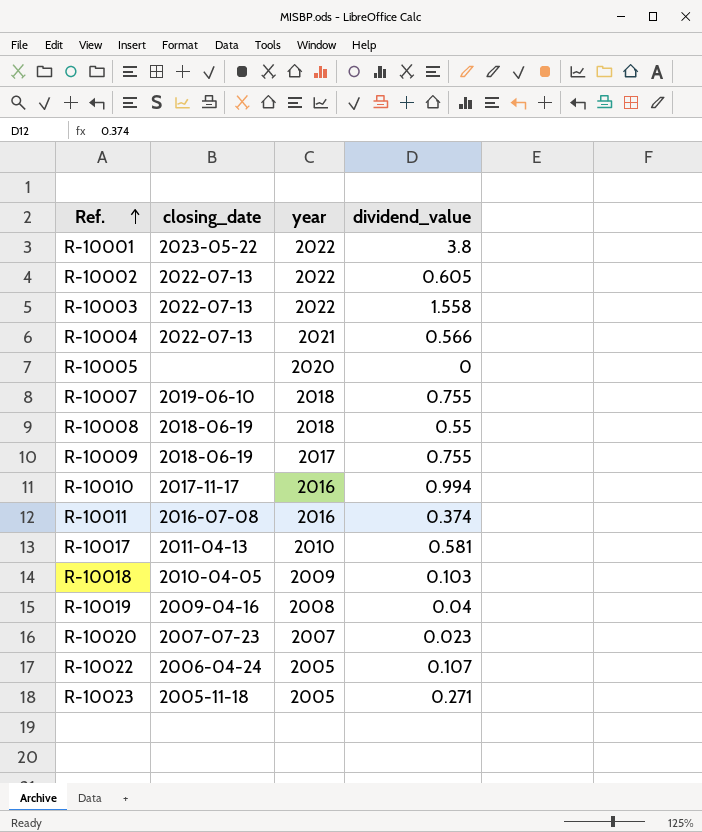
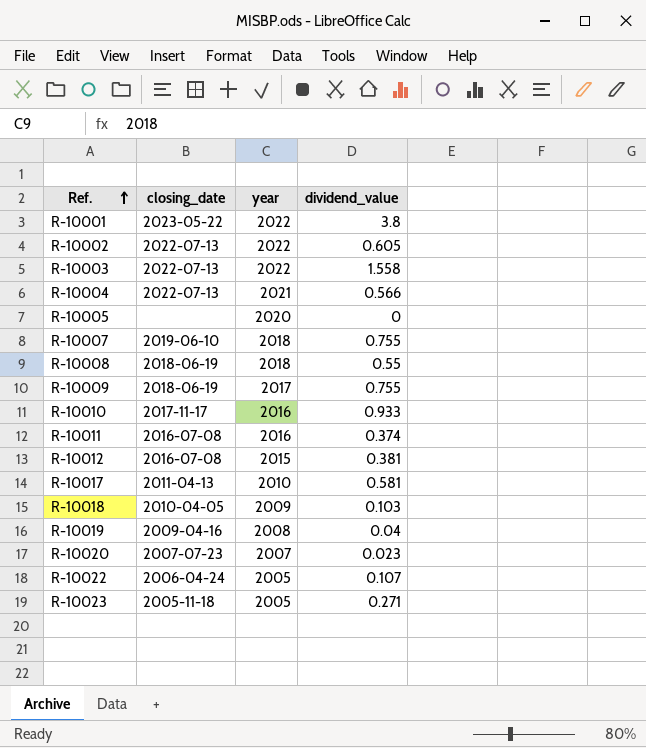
R-10010 | dividend_value: 0.994 -> 0.933
row R-10012: none -> 2016-07-08 | 2015 | 0.381

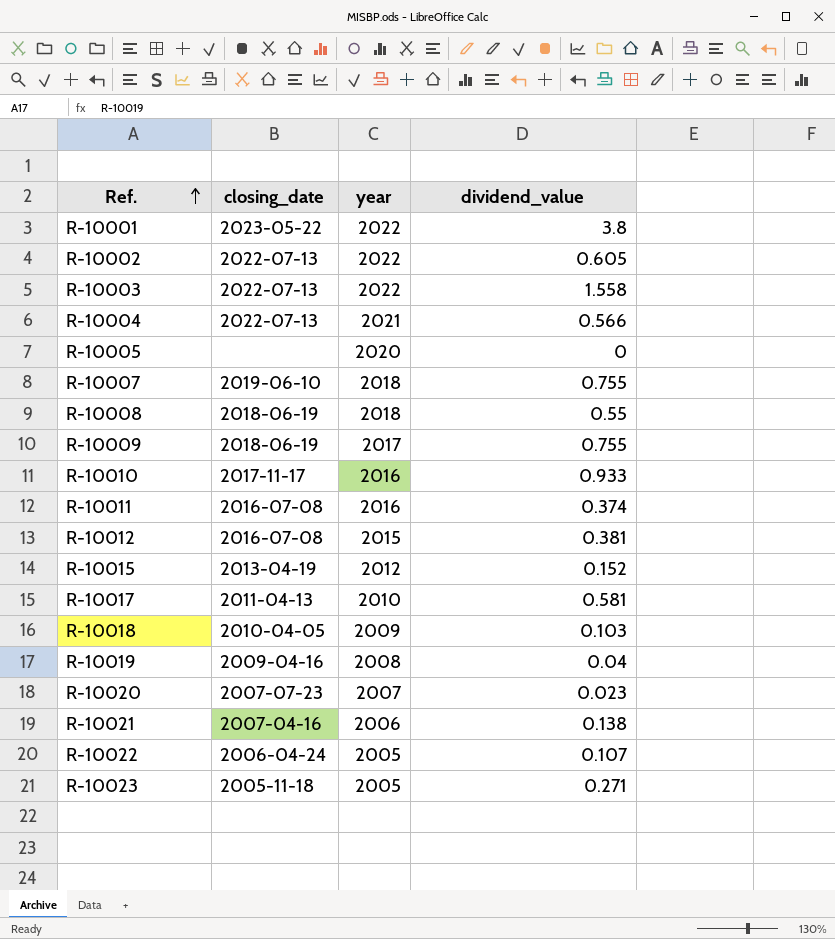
row R-10015: none -> 2013-04-19 | 2012 | 0.152
row R-10021: none -> 2007-04-16 | 2006 | 0.138

